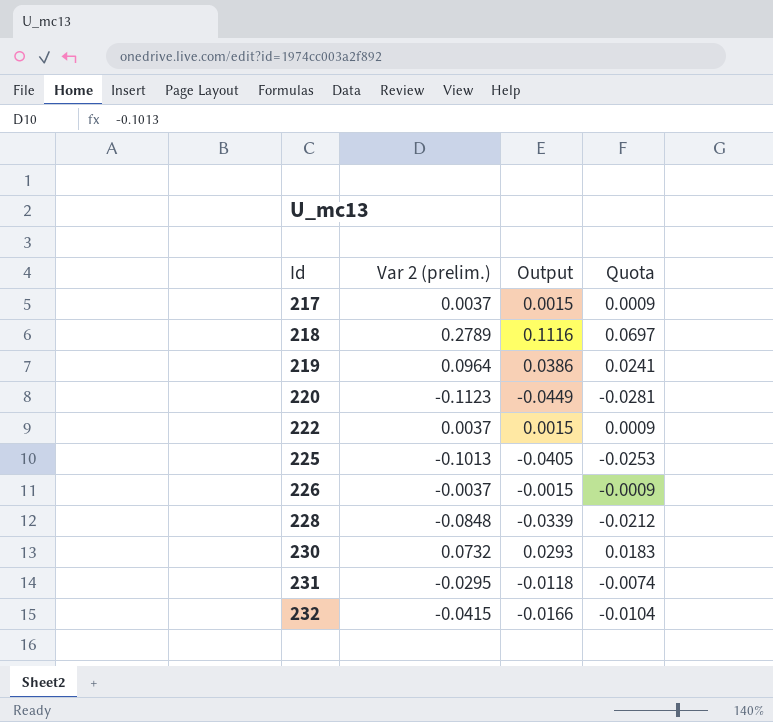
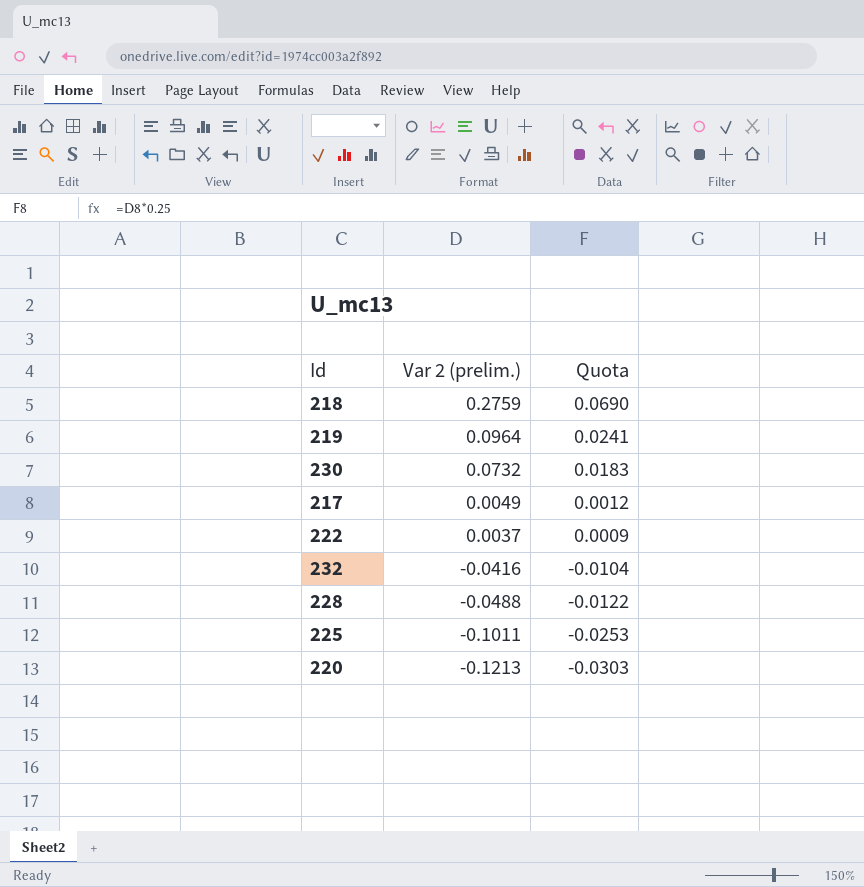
row order: Id ascending -> Var 2 (prelim.) descending
column Output | formula: [Var 2 (prelim.)] * 0.4 -> none
row 226: -0.0037 | -0.0015 | -0.0009 -> none
row 231: -0.0295 | -0.0118 | -0.0074 -> none
218 | Var 2 (prelim.): 0.2789 -> 0.2759
218 | Quota: 0.0697 -> 0.0690
217 | Var 2 (prelim.): 0.0037 -> 0.0049
217 | Quota: 0.0009 -> 0.0012
232 | Var 2 (prelim.): -0.0415 -> -0.0416
228 | Var 2 (prelim.): -0.0848 -> -0.0488
228 | Quota: -0.0212 -> -0.0122
225 | Var 2 (prelim.): -0.1013 -> -0.1011
220 | Var 2 (prelim.): -0.1123 -> -0.1213
220 | Quota: -0.0281 -> -0.0303

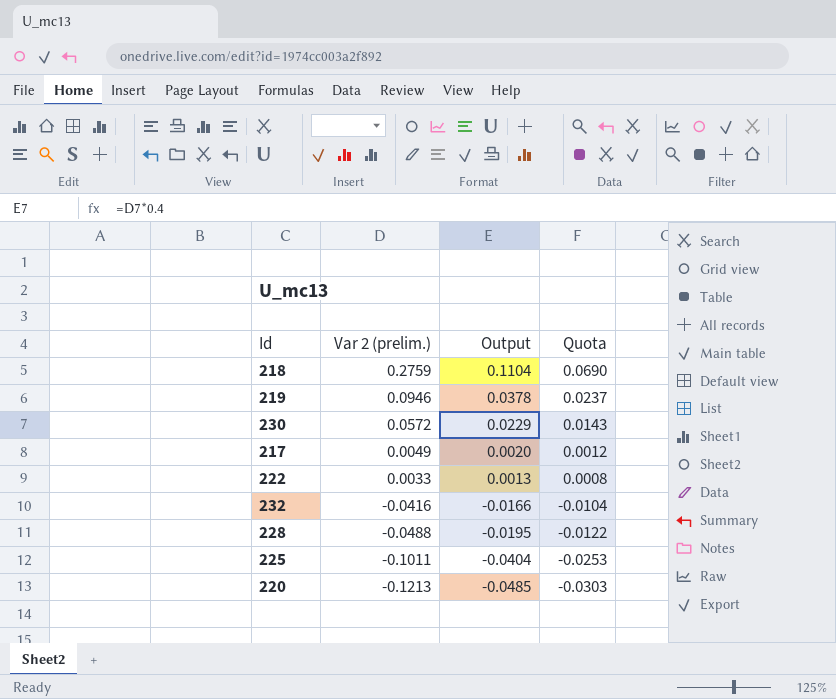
column Output | formula: none -> [Var 2 (prelim.)] * 0.4
219 | Var 2 (prelim.): 0.0964 -> 0.0946
219 | Quota: 0.0241 -> 0.0237
230 | Var 2 (prelim.): 0.0732 -> 0.0572
230 | Quota: 0.0183 -> 0.0143
222 | Var 2 (prelim.): 0.0037 -> 0.0033
222 | Quota: 0.0009 -> 0.0008

